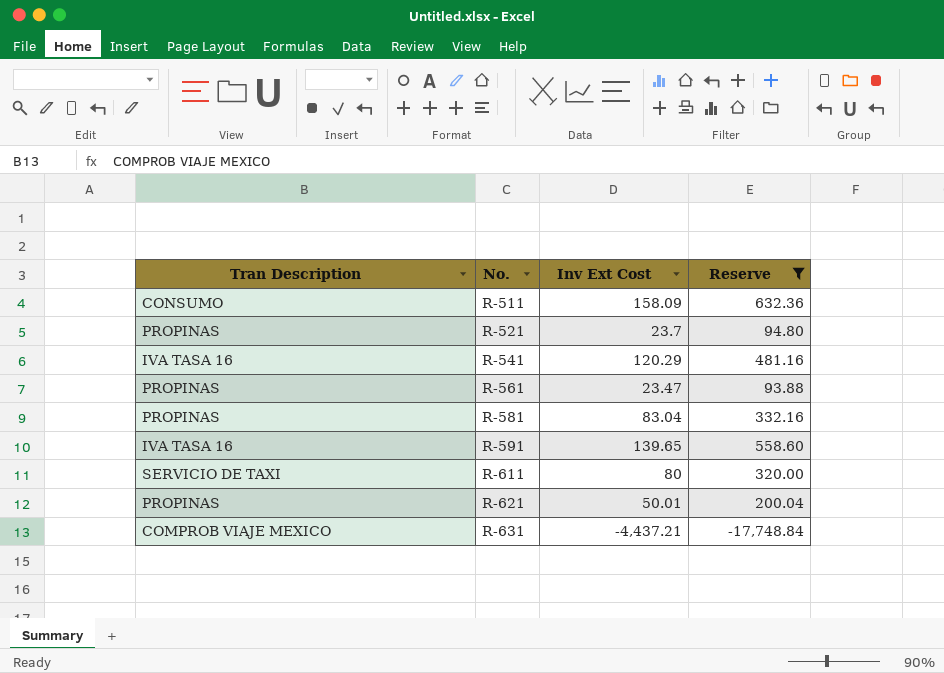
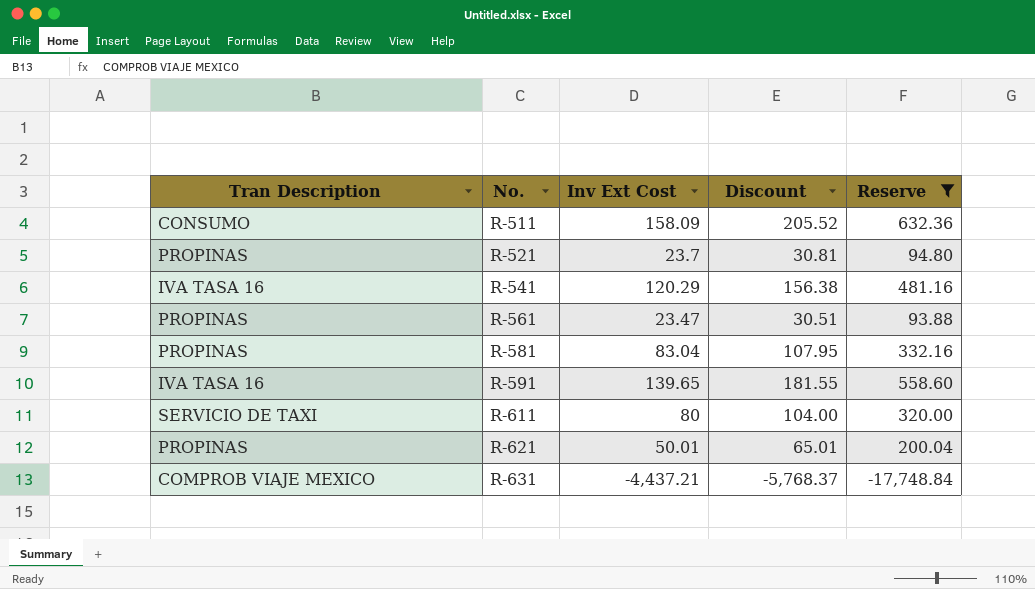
column Discount | formula: none -> [Inv Ext Cost] * 1.3

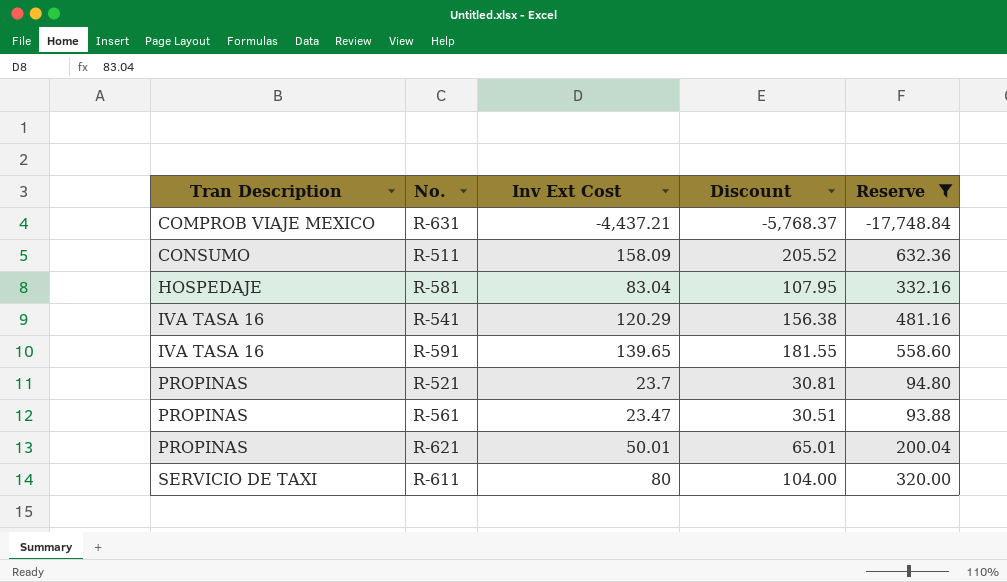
row order: No. ascending -> Tran Description ascending
R-581 | Tran Description: PROPINAS -> HOSPEDAJE

